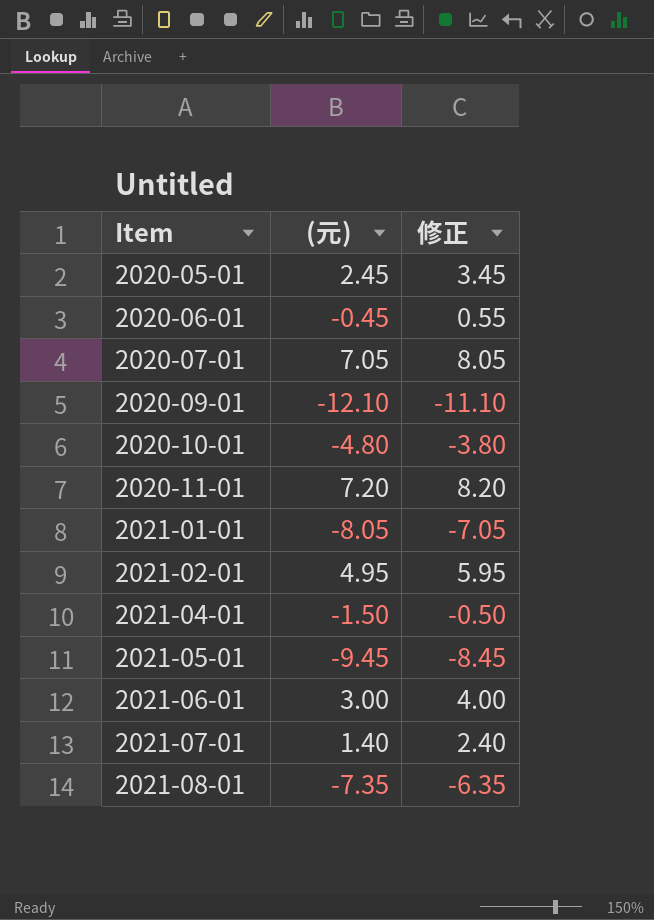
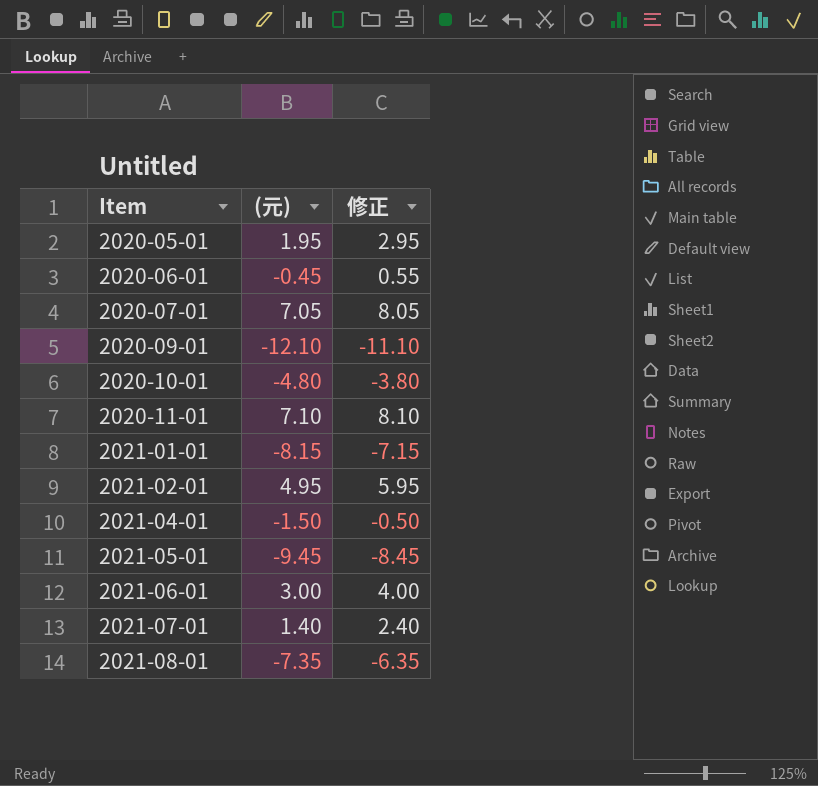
2020-05-01 | (元): 2.45 -> 1.95
2020-05-01 | 修正: 3.45 -> 2.95
2020-11-01 | (元): 7.20 -> 7.10
2020-11-01 | 修正: 8.20 -> 8.10
2021-01-01 | (元): -8.05 -> -8.15
2021-01-01 | 修正: -7.05 -> -7.15

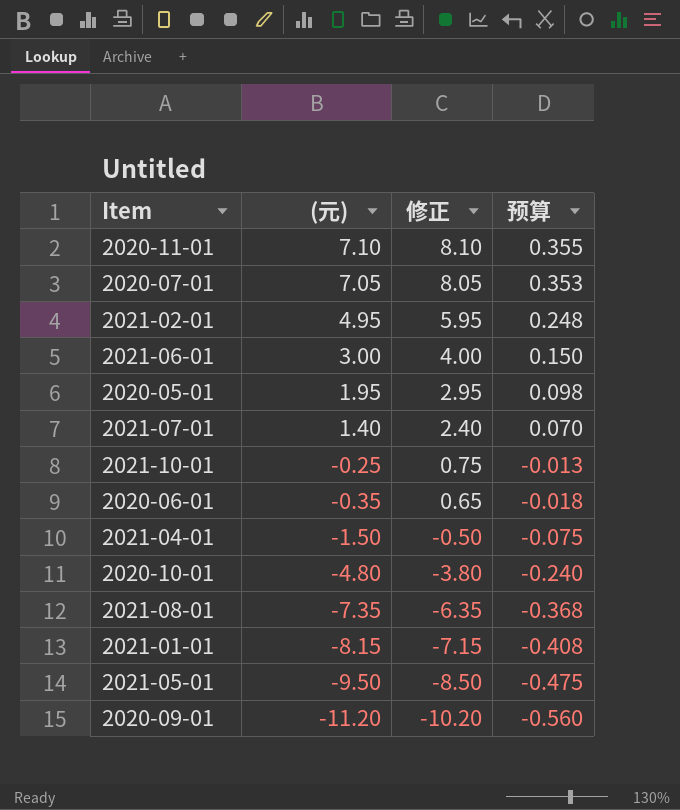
row order: Item ascending -> (元) descending
column 预算 | formula: none -> [(元)] * 0.05
row 2021-10-01: none -> -0.25 | 0.75 | -0.013
2020-06-01 | (元): -0.45 -> -0.35
2020-06-01 | 修正: 0.55 -> 0.65
2021-05-01 | (元): -9.45 -> -9.50
2021-05-01 | 修正: -8.45 -> -8.50
2020-09-01 | (元): -12.10 -> -11.20
2020-09-01 | 修正: -11.10 -> -10.20

